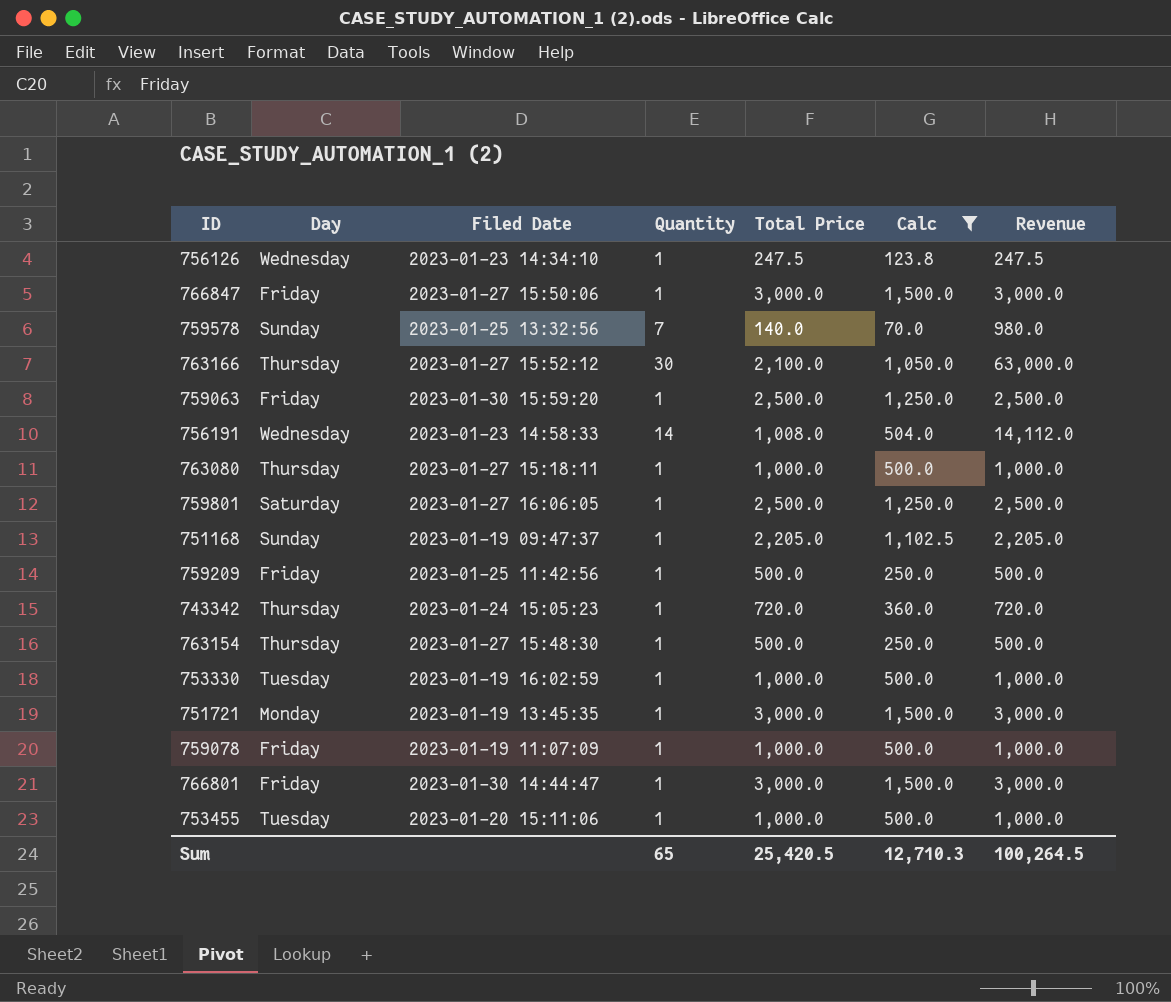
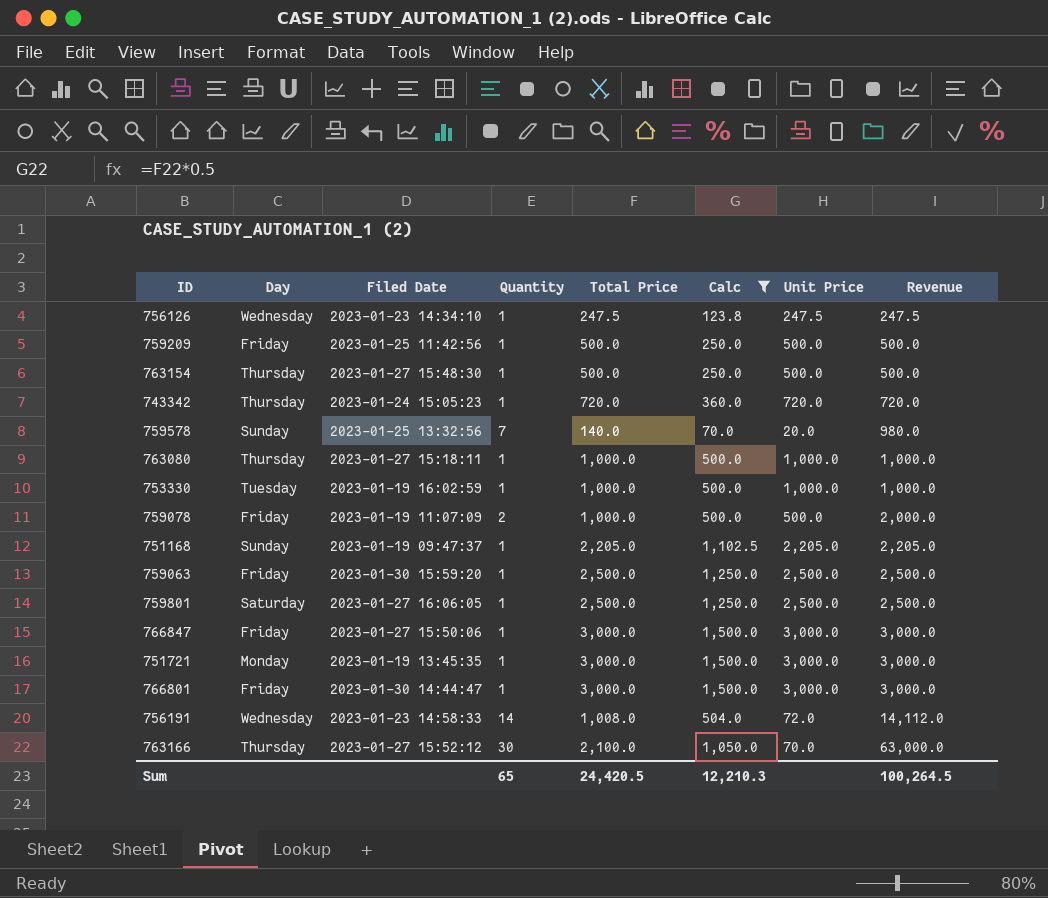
row order: none -> Revenue ascending
column Unit Price | formula: none -> [Total Price] / [Quantity]
row 753455: Tuesday | 2023-01-20 15:11:06 | 1 | 1,000.0 | 500.0 | 1,000.0 -> none
759078 | Quantity: 1 -> 2
759078 | Revenue: 1,000.0 -> 2,000.0
Sum | Total Price: 25,420.5 -> 24,420.5
Sum | Calc: 12,710.3 -> 12,210.3

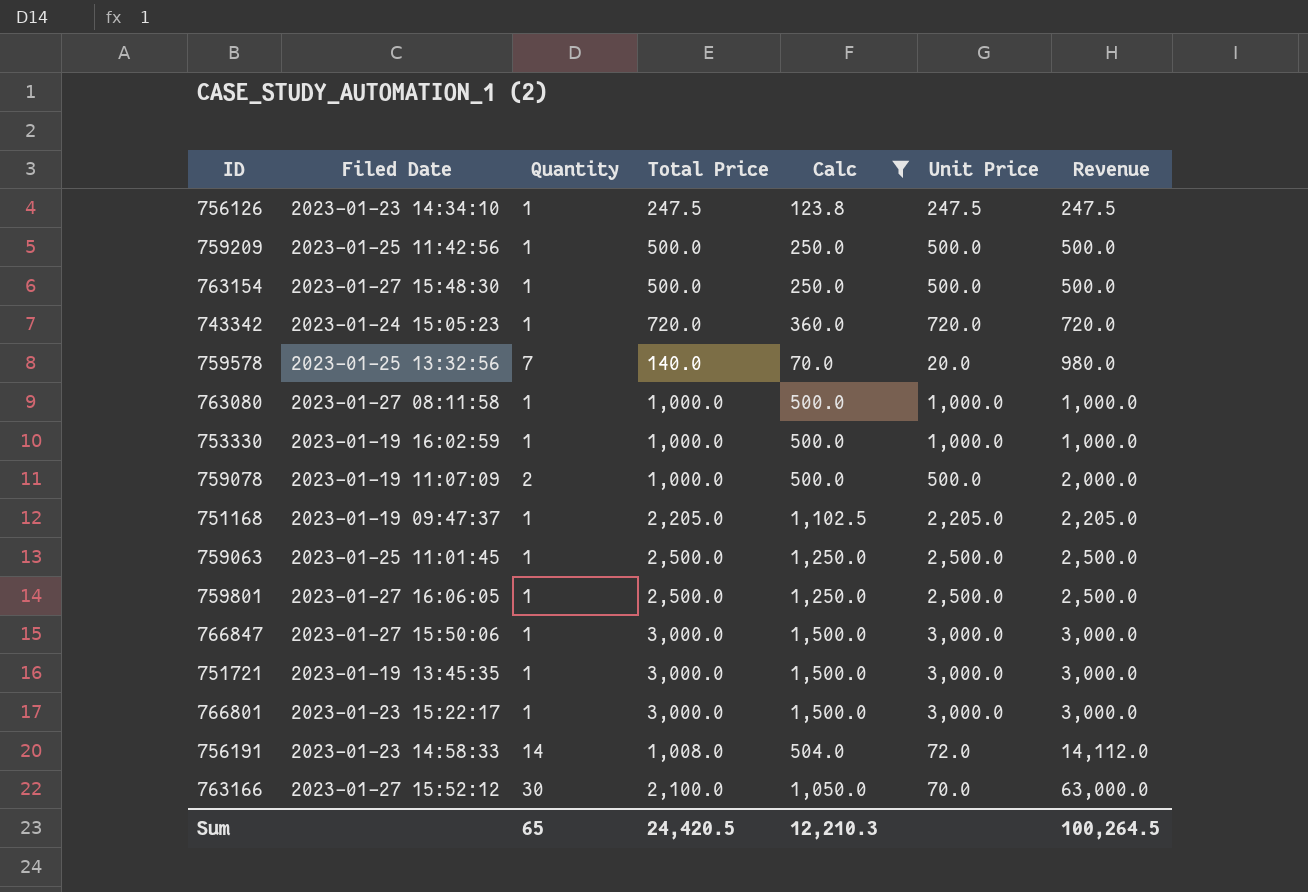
column Day | position: 2 -> none
763080 | Filed Date: 2023-01-27 15:18:11 -> 2023-01-27 08:11:58
759063 | Filed Date: 2023-01-30 15:59:20 -> 2023-01-25 11:01:45
766801 | Filed Date: 2023-01-30 14:44:47 -> 2023-01-23 15:22:17

